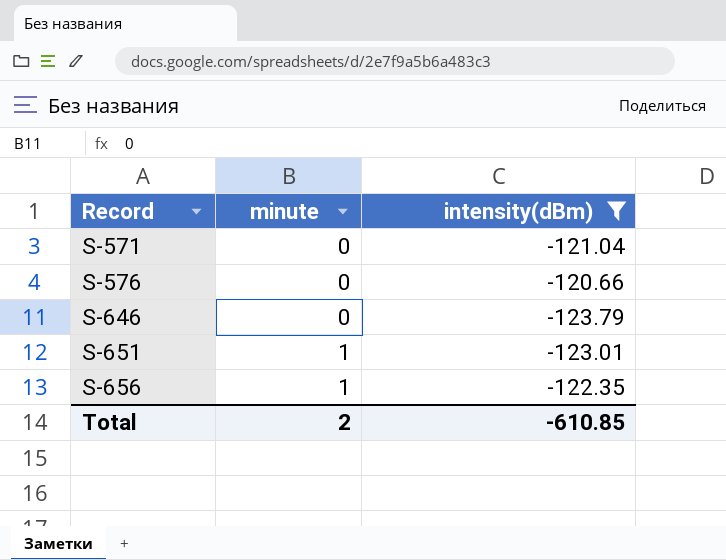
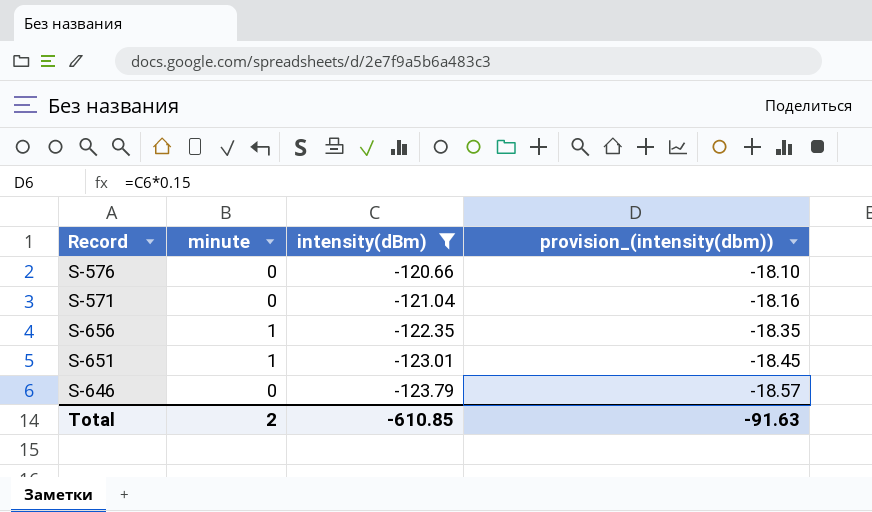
row order: Record ascending -> intensity(dBm) descending
column provision_(intensity(dbm)) | formula: none -> [intensity(dBm)] * 0.15

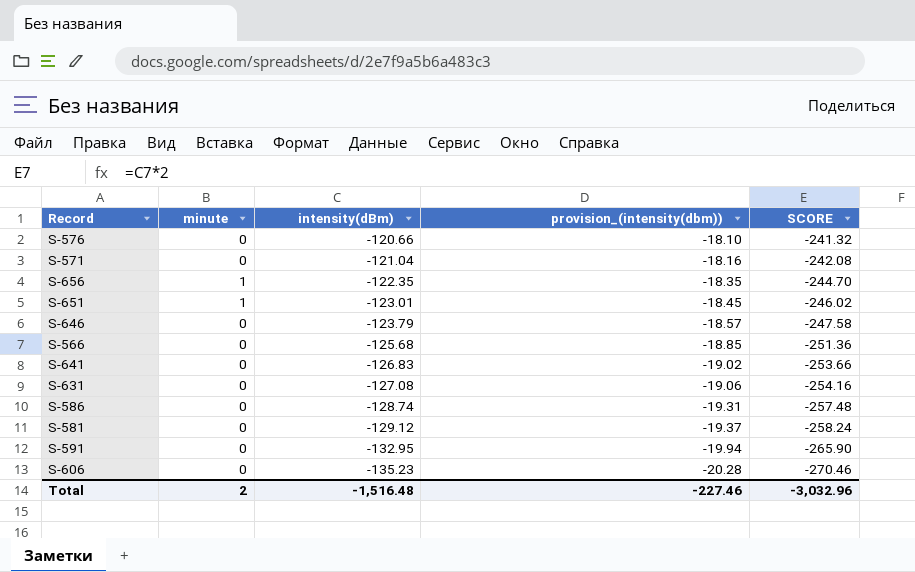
filter: intensity(dBm) >= -123.79 -> none
column SCORE | formula: none -> [intensity(dBm)] * 2
Total | intensity(dBm): -610.85 -> -1,516.48
Total | provision_(intensity(dbm)): -91.63 -> -227.46

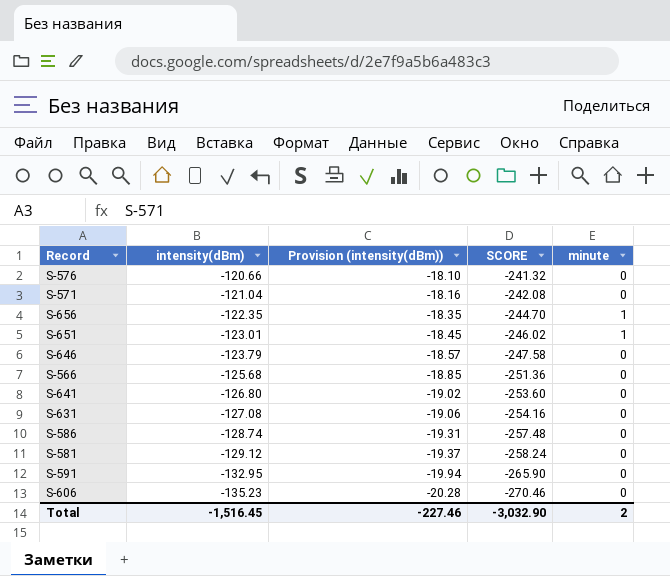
column name: provision_(intensity(dbm)) -> Provision (intensity(dBm))
column minute | position: 2 -> 5
S-641 | intensity(dBm): -126.83 -> -126.80
S-641 | SCORE: -253.66 -> -253.60
Total | intensity(dBm): -1,516.48 -> -1,516.45
Total | SCORE: -3,032.96 -> -3,032.90

